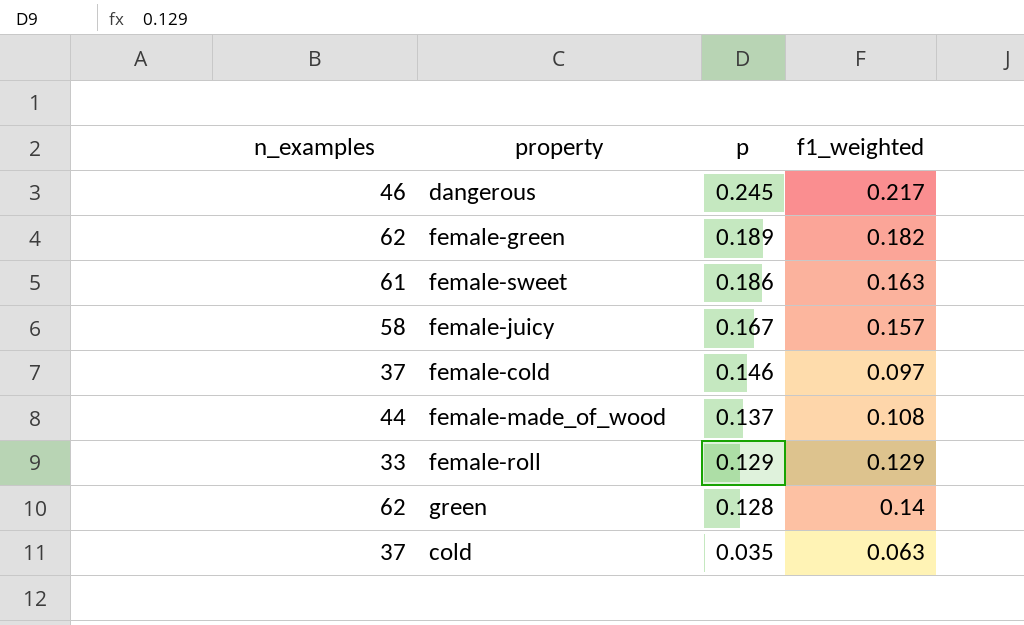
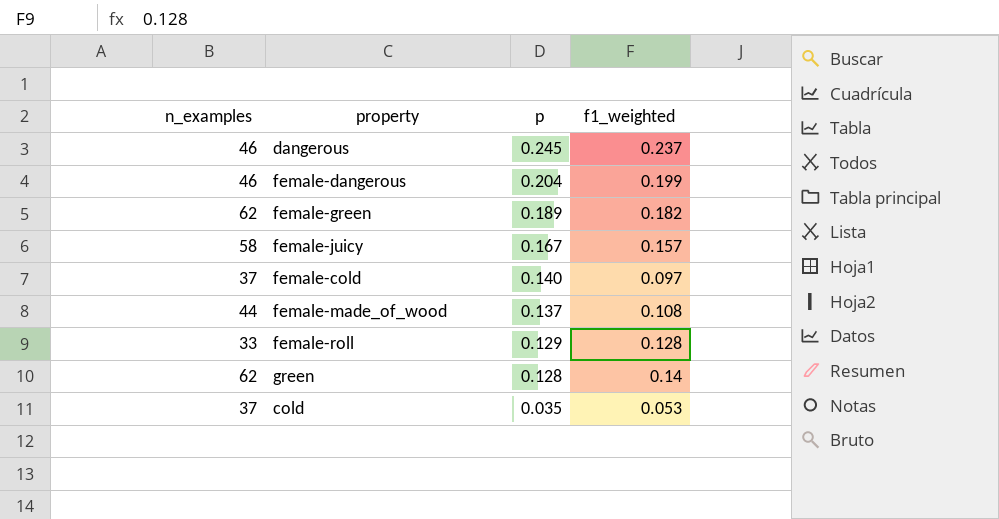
row female-sweet: 61 | 0.186 | 0.163 -> none
dangerous | f1_weighted: 0.217 -> 0.237
row female-dangerous: none -> 46 | 0.204 | 0.199
female-cold | p: 0.146 -> 0.140
female-roll | f1_weighted: 0.129 -> 0.128
cold | f1_weighted: 0.063 -> 0.053

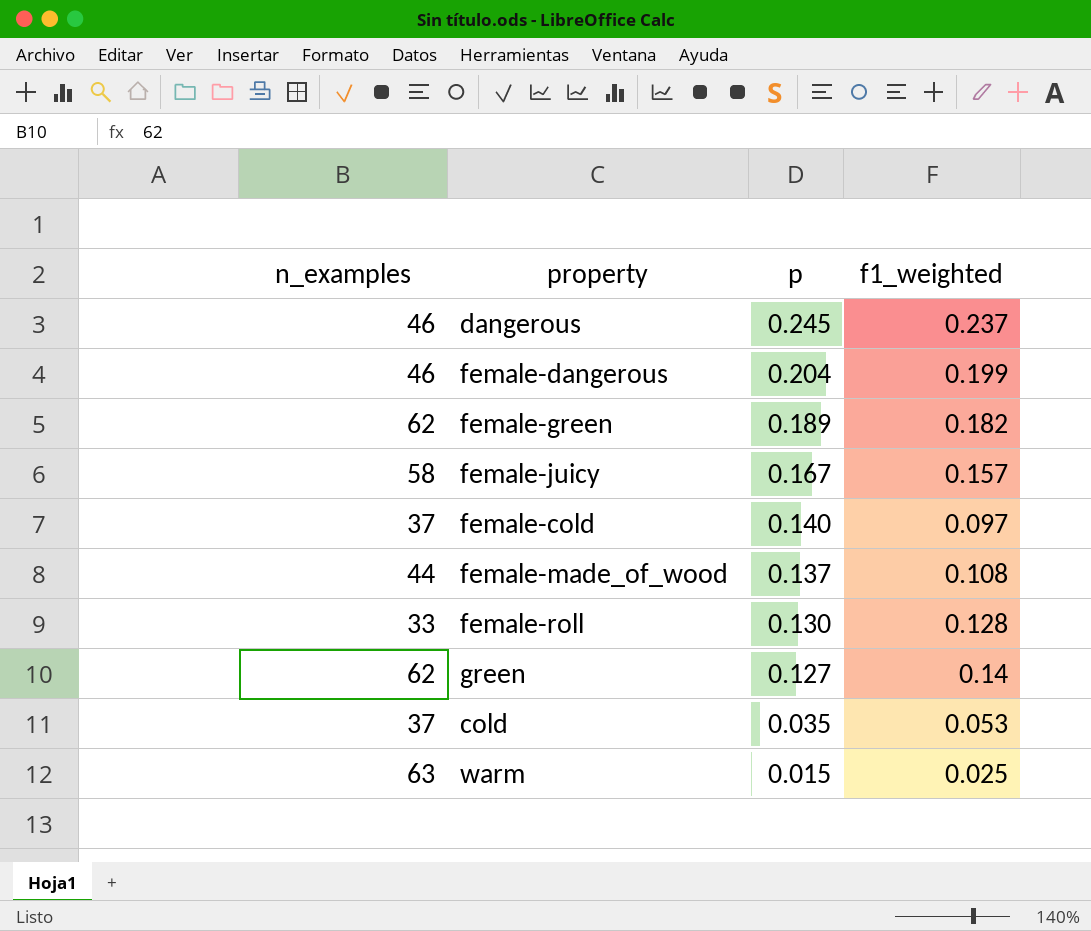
female-roll | p: 0.129 -> 0.130
green | p: 0.128 -> 0.127
row warm: none -> 63 | 0.015 | 0.025

